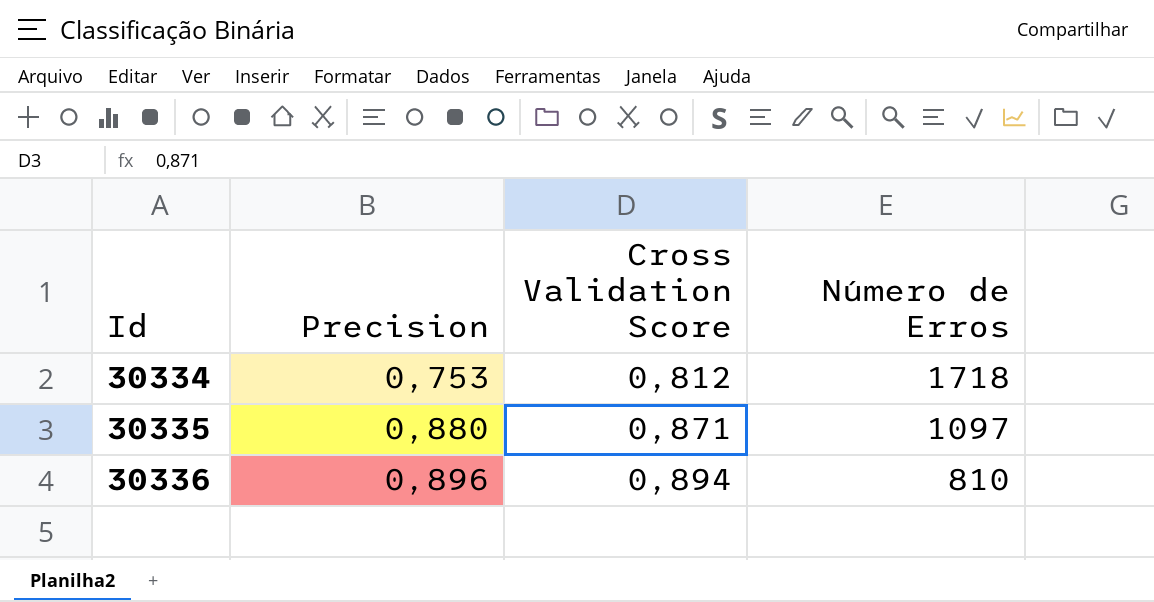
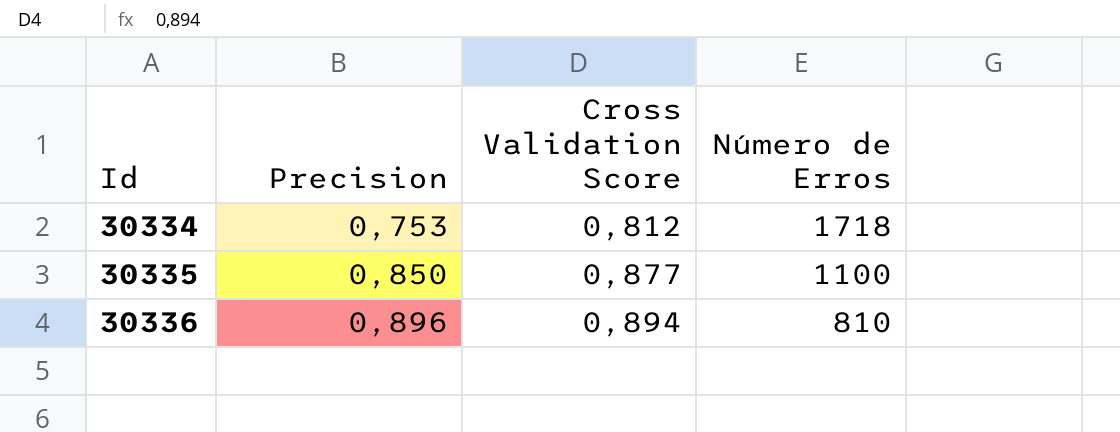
30335 | Precision: 0,880 -> 0,850
30335 | Cross Validation Score: 0,871 -> 0,877
30335 | Número de Erros: 1097 -> 1100

